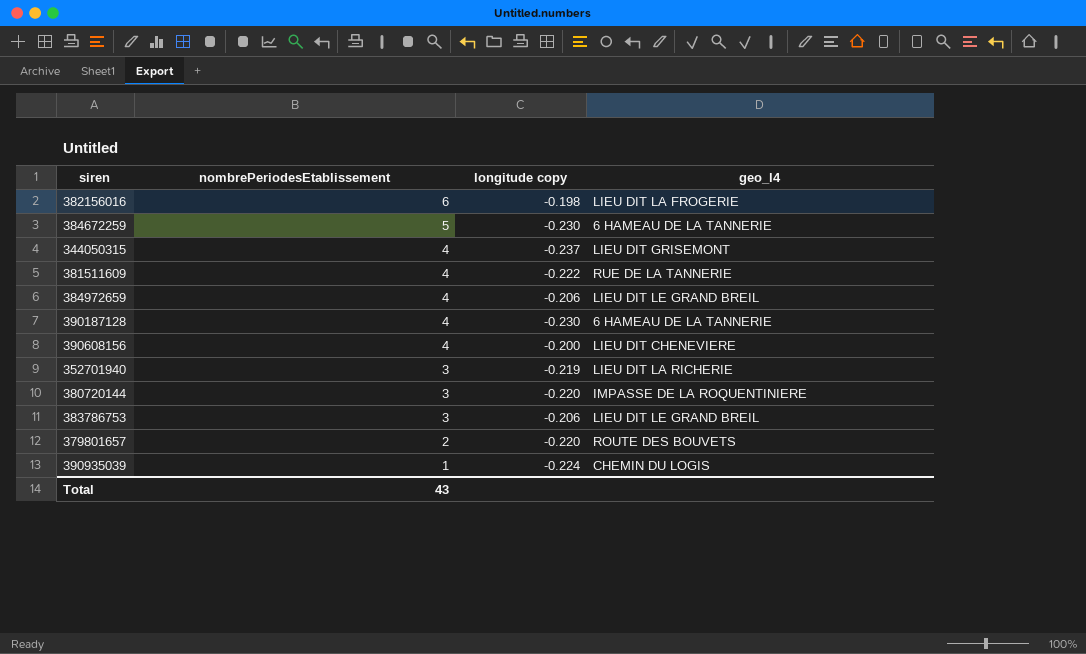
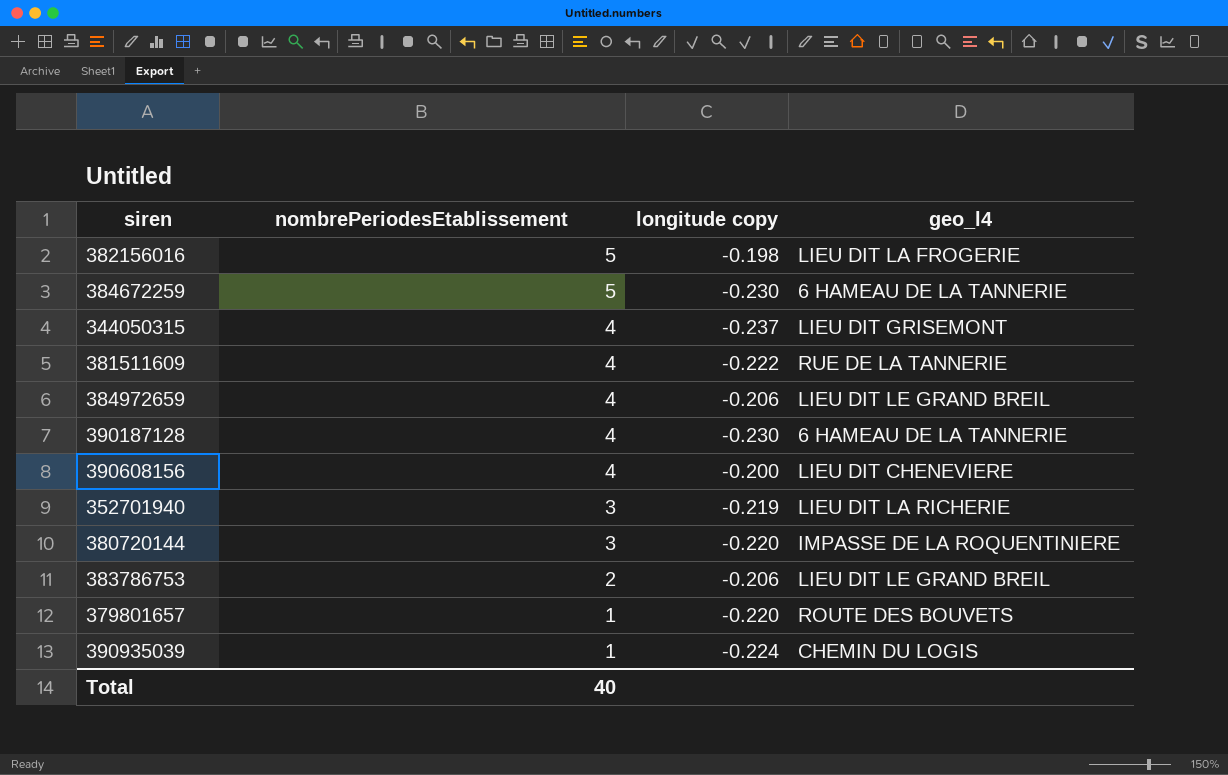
382156016 | nombrePeriodesEtablissement: 6 -> 5
383786753 | nombrePeriodesEtablissement: 3 -> 2
379801657 | nombrePeriodesEtablissement: 2 -> 1
Total | nombrePeriodesEtablissement: 43 -> 40

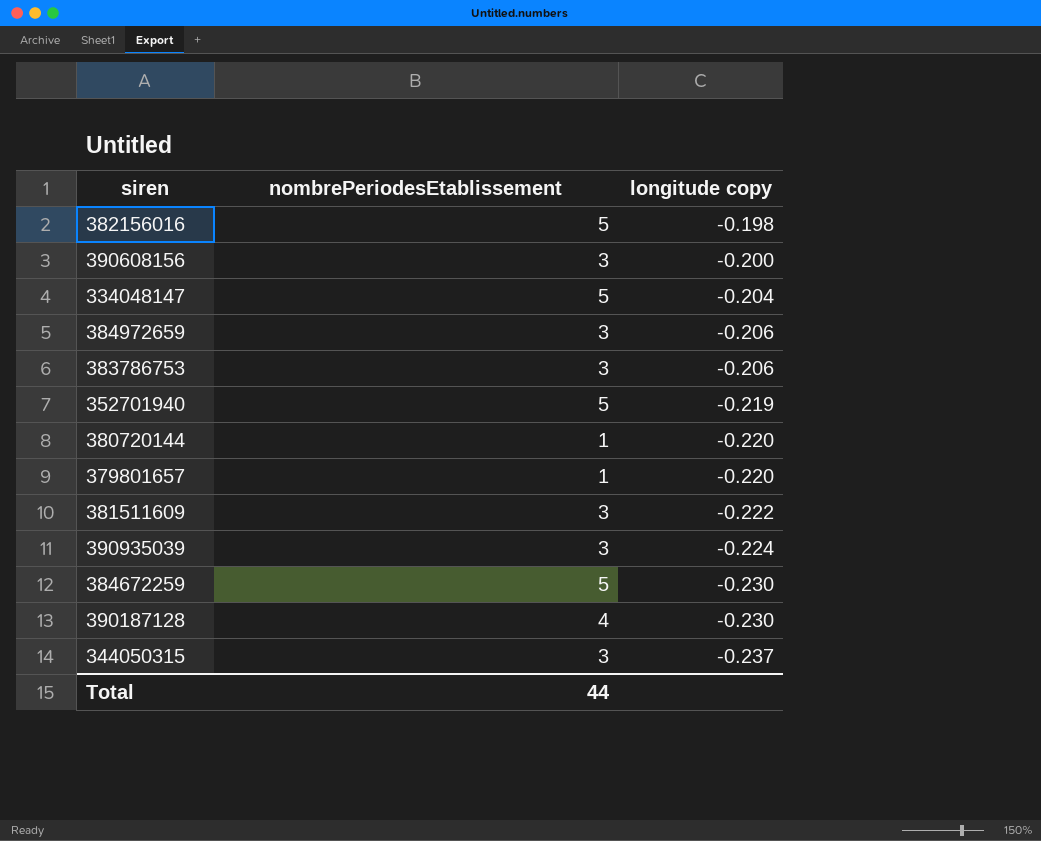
row order: nombrePeriodesEtablissement descending -> longitude copy descending
column geo_l4 | position: 4 -> none
390608156 | nombrePeriodesEtablissement: 4 -> 3
row 334048147: none -> 5 | -0.204
384972659 | nombrePeriodesEtablissement: 4 -> 3
383786753 | nombrePeriodesEtablissement: 2 -> 3
352701940 | nombrePeriodesEtablissement: 3 -> 5
380720144 | nombrePeriodesEtablissement: 3 -> 1
381511609 | nombrePeriodesEtablissement: 4 -> 3
390935039 | nombrePeriodesEtablissement: 1 -> 3
344050315 | nombrePeriodesEtablissement: 4 -> 3
Total | nombrePeriodesEtablissement: 40 -> 44

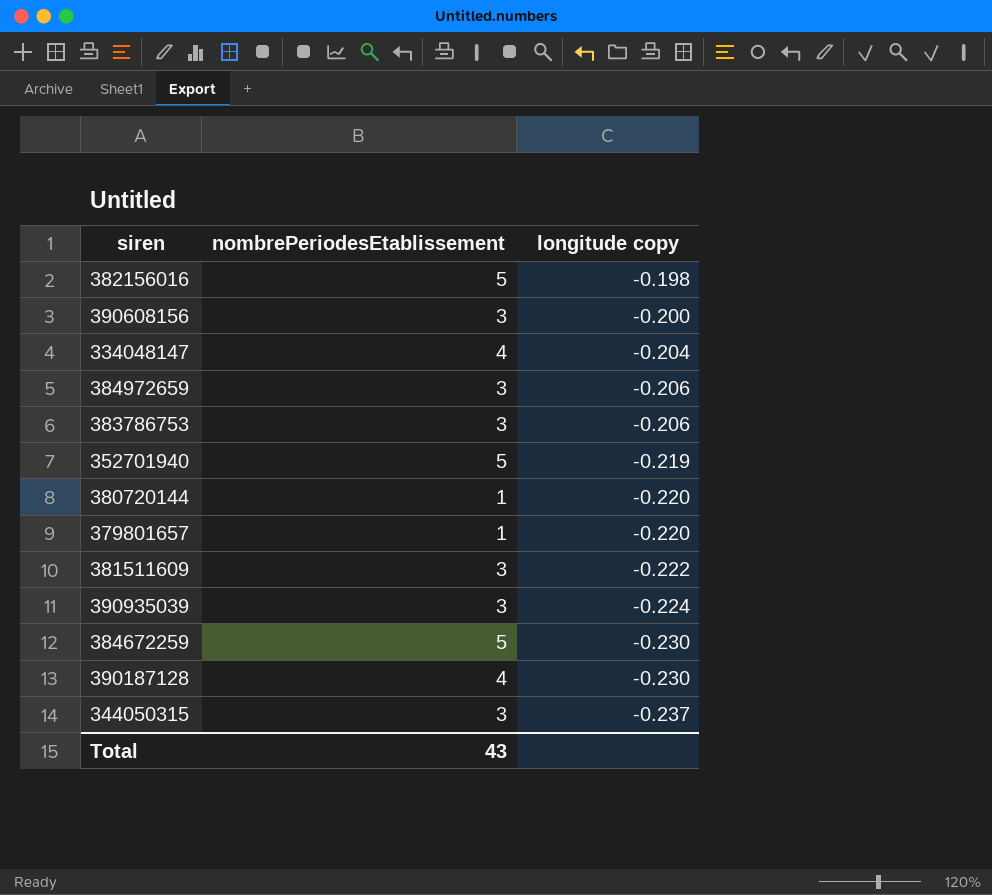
334048147 | nombrePeriodesEtablissement: 5 -> 4
Total | nombrePeriodesEtablissement: 44 -> 43

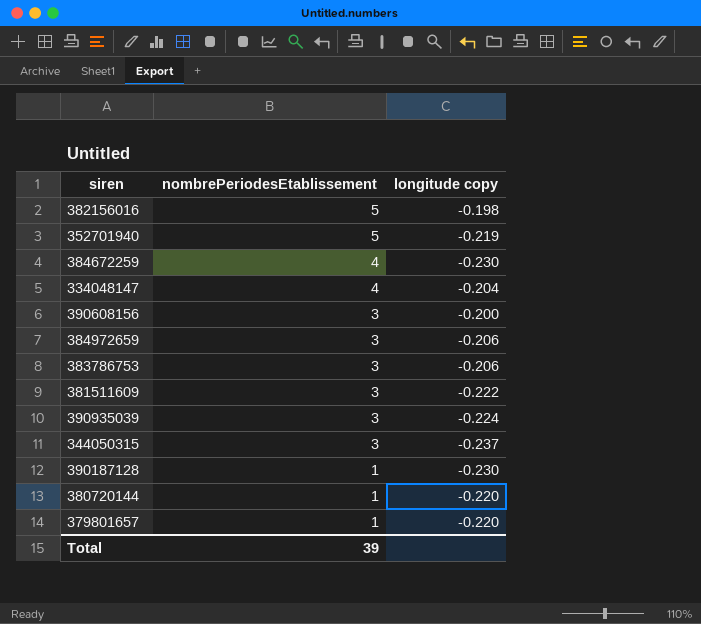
row order: longitude copy descending -> nombrePeriodesEtablissement descending
384672259 | nombrePeriodesEtablissement: 5 -> 4
390187128 | nombrePeriodesEtablissement: 4 -> 1
Total | nombrePeriodesEtablissement: 43 -> 39

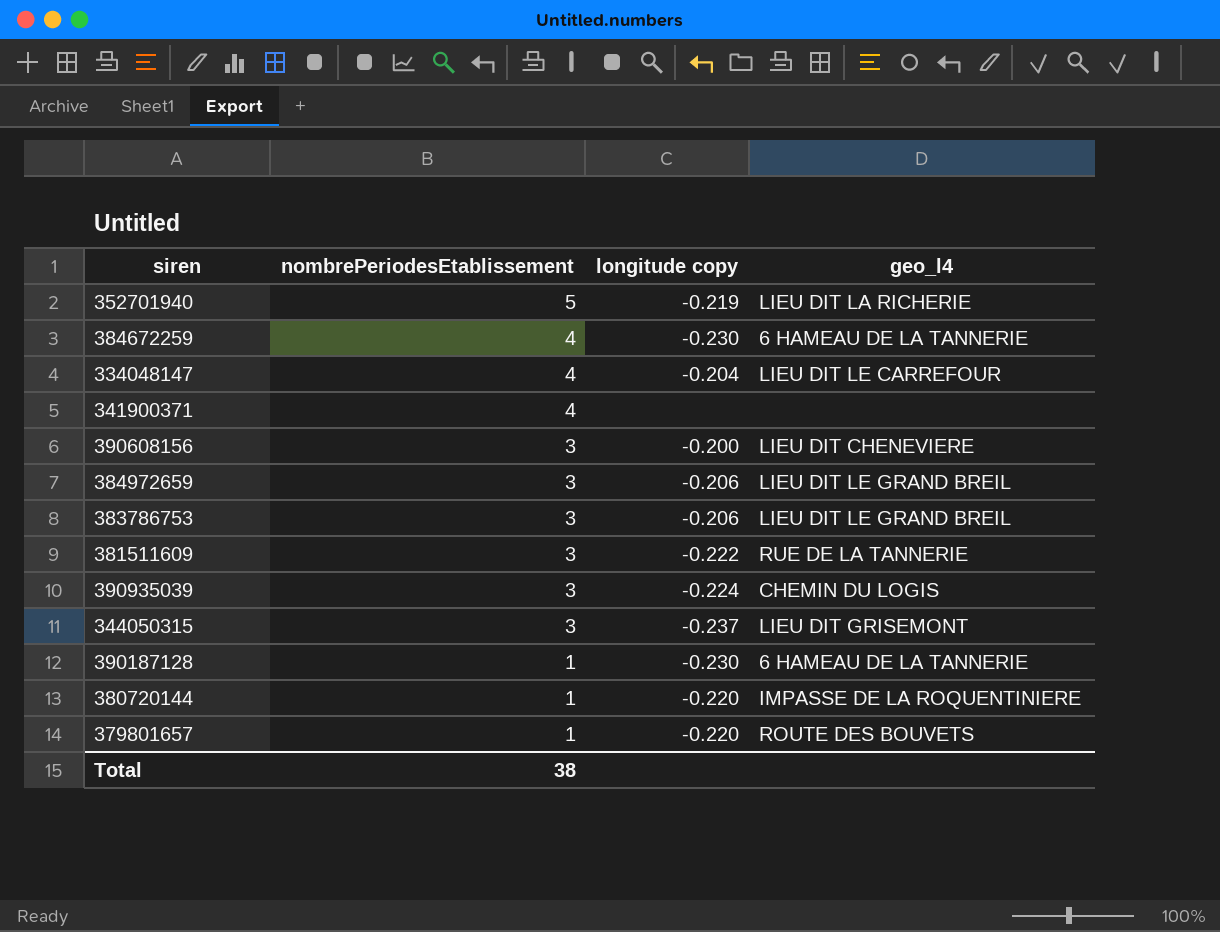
column geo_l4 | position: none -> 4
row 382156016: 5 | -0.198 -> none
row 341900371: none -> 4 | none | none
Total | nombrePeriodesEtablissement: 39 -> 38

